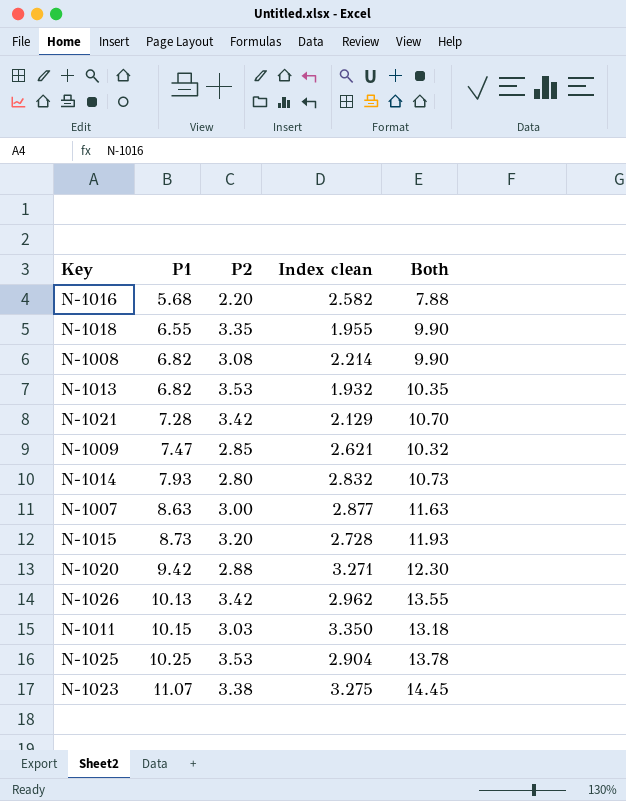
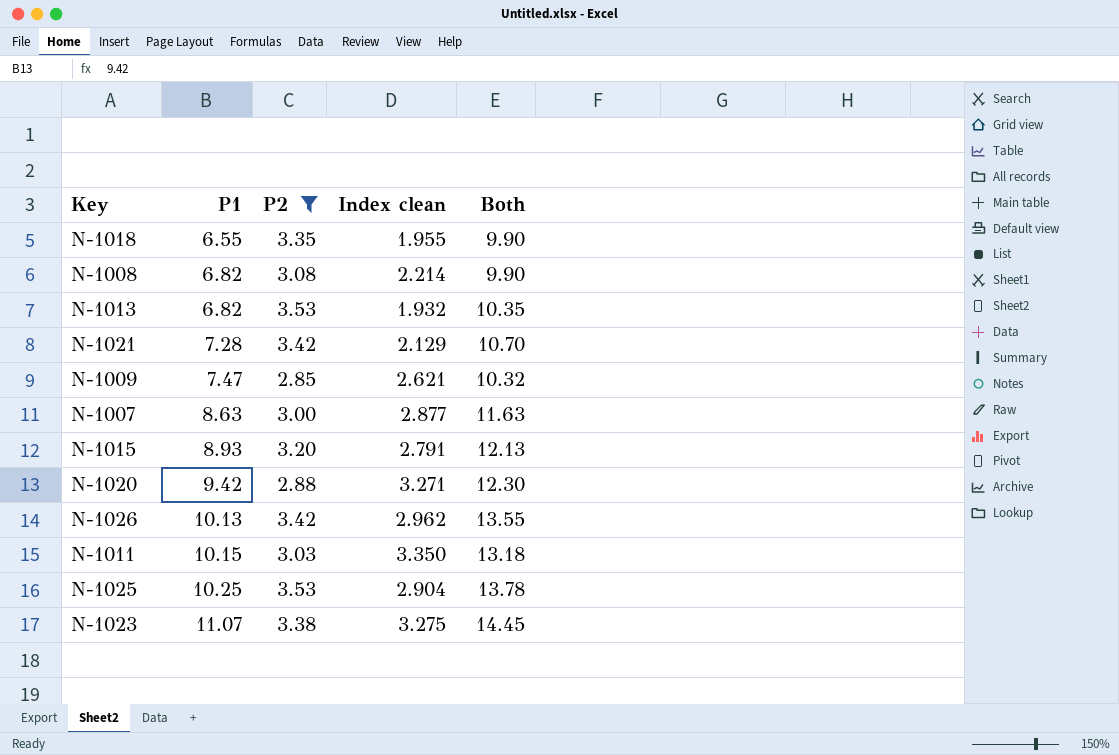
filter: none -> P2 >= 2.85
N-1015 | P1: 8.73 -> 8.93
N-1015 | Index clean: 2.728 -> 2.791
N-1015 | Both: 11.93 -> 12.13

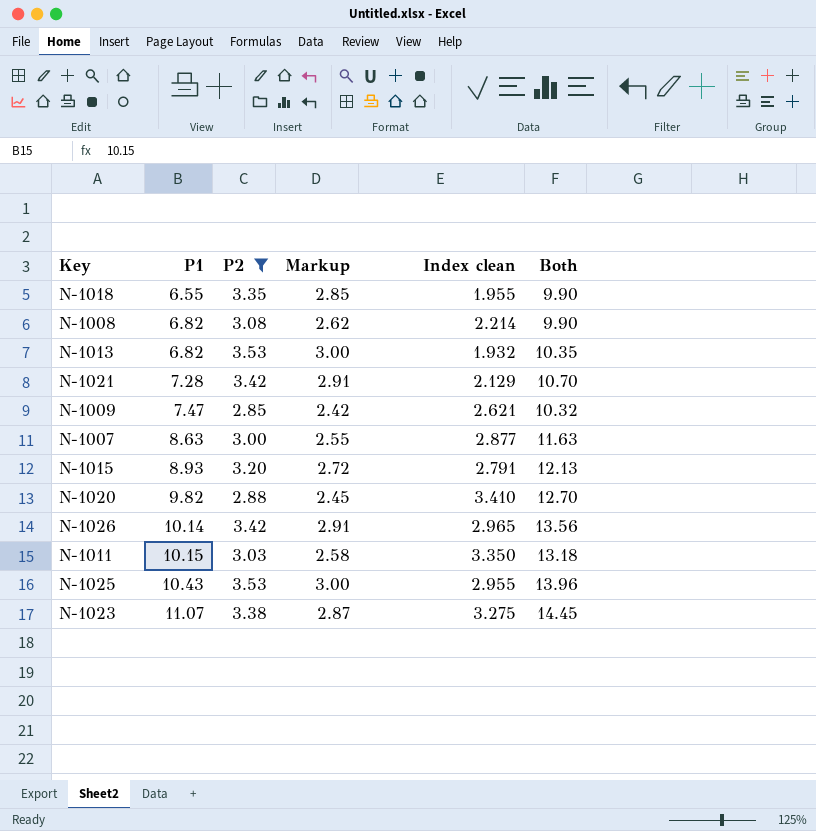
column Markup | formula: none -> [P2] * 0.85
N-1020 | P1: 9.42 -> 9.82
N-1020 | Index clean: 3.271 -> 3.410
N-1020 | Both: 12.30 -> 12.70
N-1026 | P1: 10.13 -> 10.14
N-1026 | Index clean: 2.962 -> 2.965
N-1026 | Both: 13.55 -> 13.56
N-1025 | P1: 10.25 -> 10.43
N-1025 | Index clean: 2.904 -> 2.955
N-1025 | Both: 13.78 -> 13.96

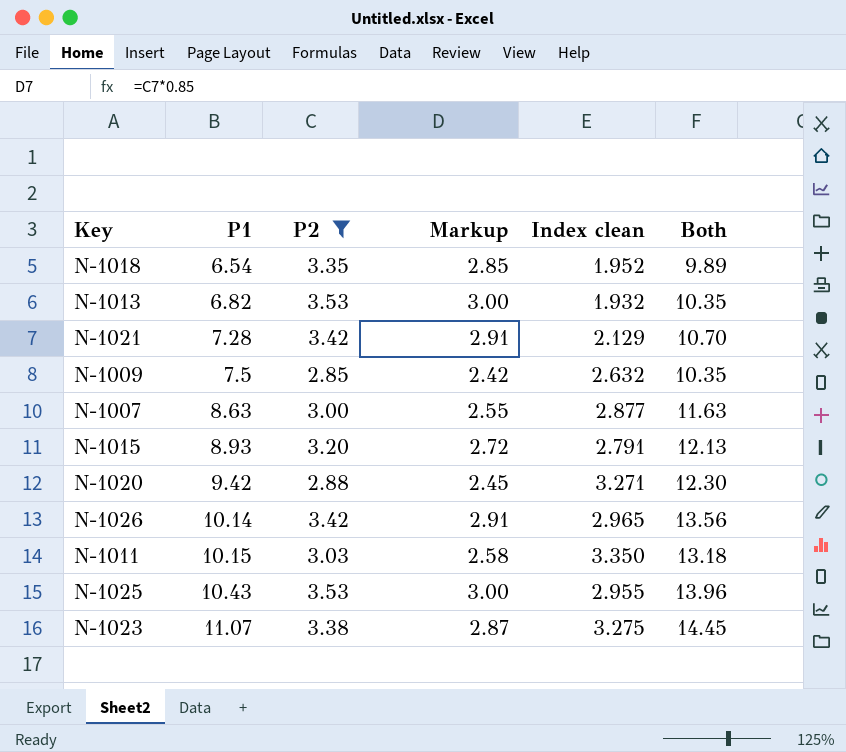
row N-1008: 6.82 | 3.08 | 2.62 | 2.214 | 9.90 -> none
N-1018 | P1: 6.55 -> 6.54
N-1018 | Index clean: 1.955 -> 1.952
N-1018 | Both: 9.90 -> 9.89
N-1009 | P1: 7.47 -> 7.5
N-1009 | Index clean: 2.621 -> 2.632
N-1009 | Both: 10.32 -> 10.35
N-1020 | P1: 9.82 -> 9.42
N-1020 | Index clean: 3.410 -> 3.271
N-1020 | Both: 12.70 -> 12.30

